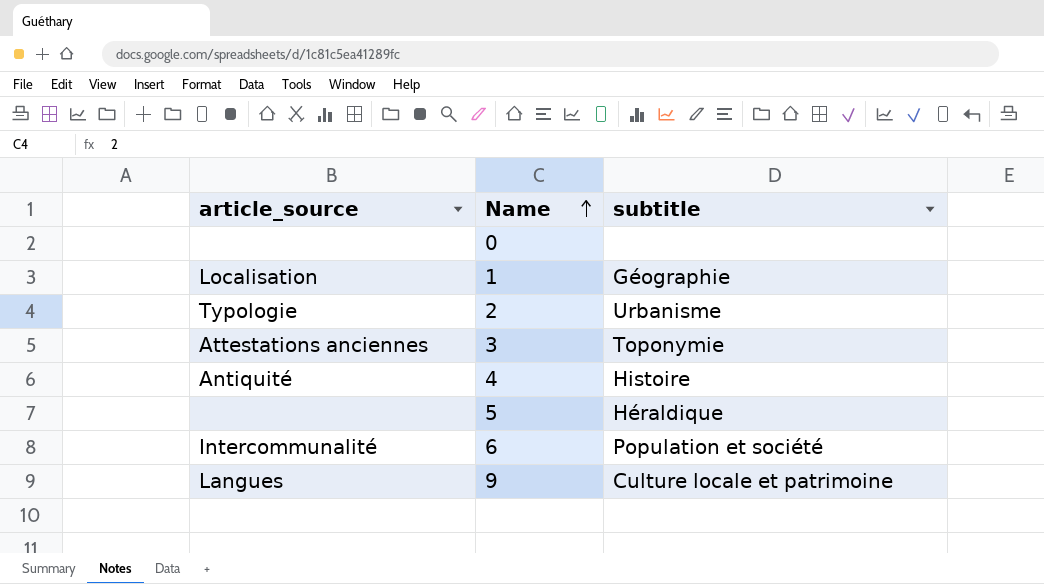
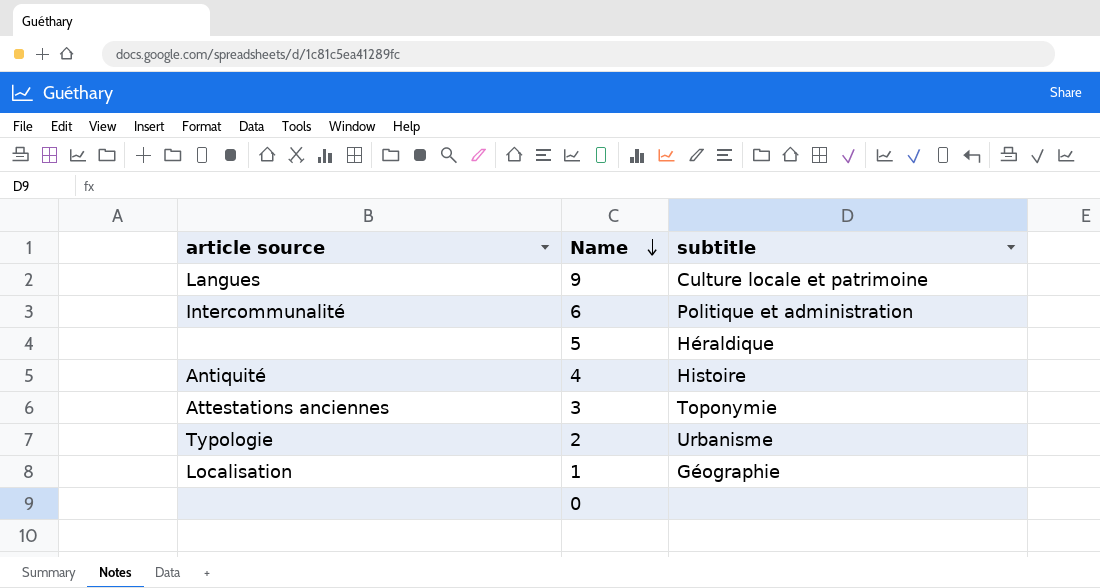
row order: Name ascending -> Name descending
column name: article_source -> article source
6 | subtitle: Population et société -> Politique et administration

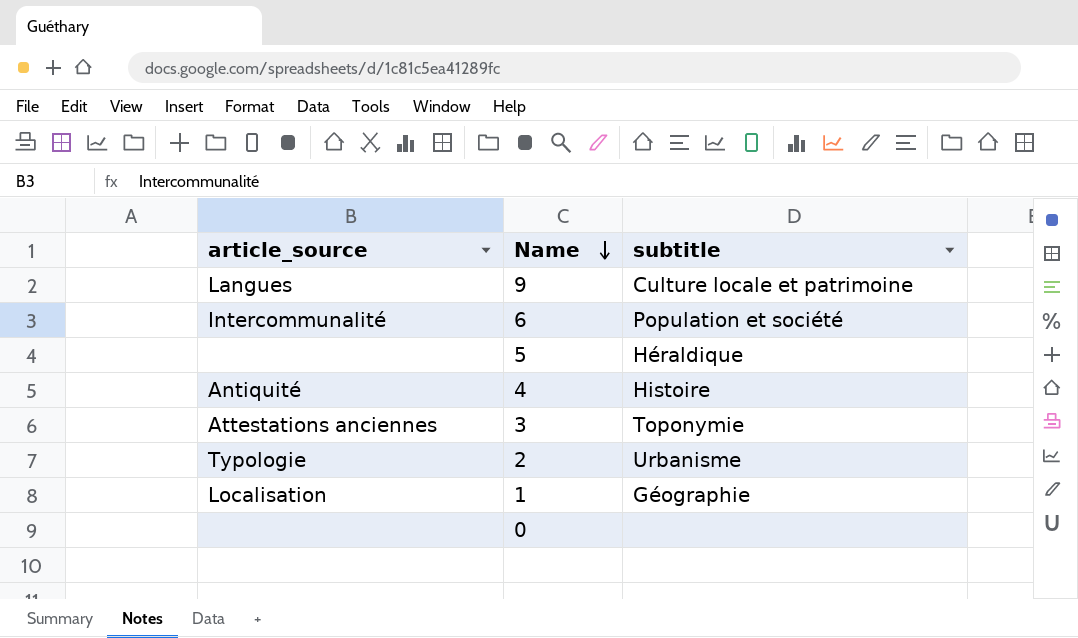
column name: article source -> article_source
6 | subtitle: Politique et administration -> Population et société

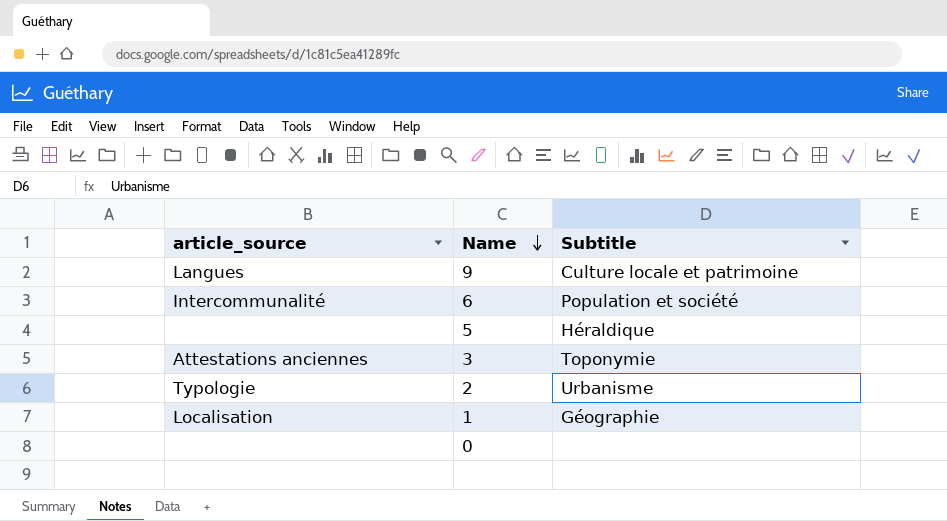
column name: subtitle -> Subtitle
row 4: Antiquité | Histoire -> none

